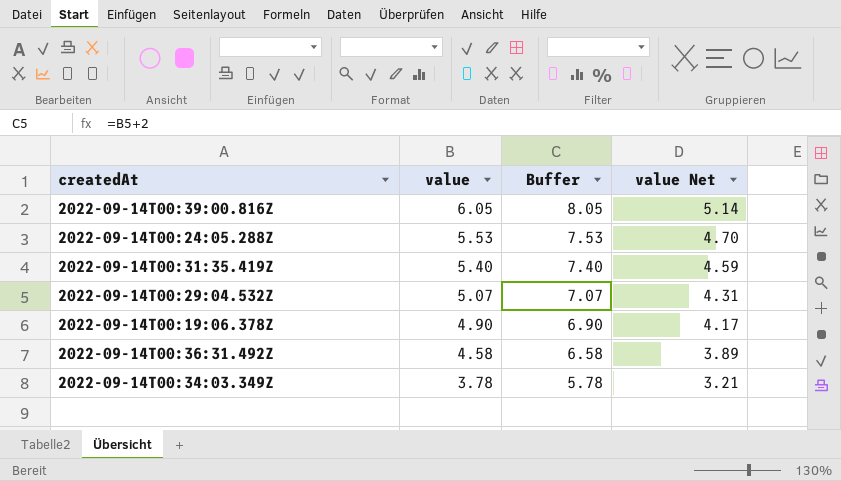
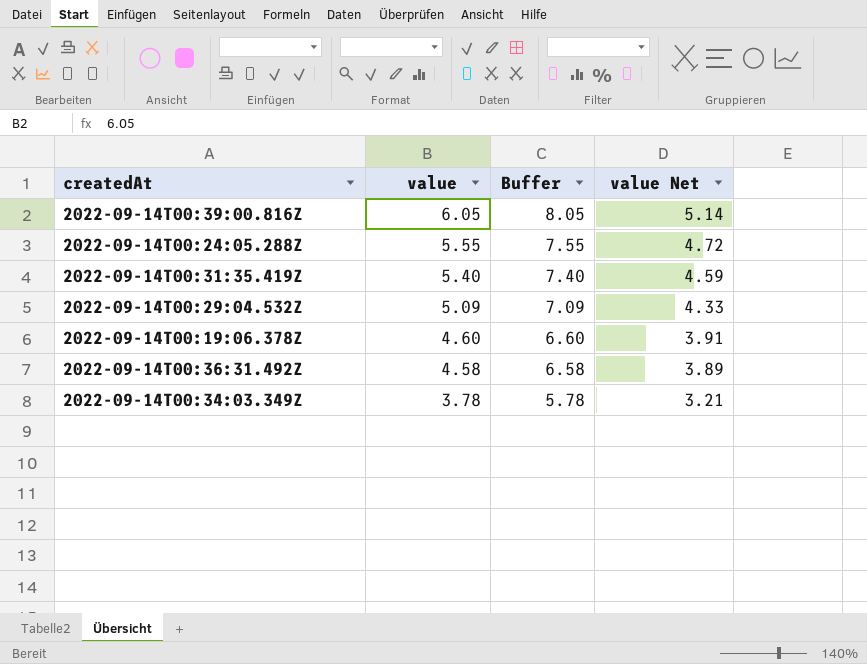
2022-09-14T00:24:05.288Z | value: 5.53 -> 5.55
2022-09-14T00:24:05.288Z | Buffer: 7.53 -> 7.55
2022-09-14T00:24:05.288Z | value Net: 4.70 -> 4.72
2022-09-14T00:29:04.532Z | value: 5.07 -> 5.09
2022-09-14T00:29:04.532Z | Buffer: 7.07 -> 7.09
2022-09-14T00:29:04.532Z | value Net: 4.31 -> 4.33
2022-09-14T00:19:06.378Z | value: 4.90 -> 4.60
2022-09-14T00:19:06.378Z | Buffer: 6.90 -> 6.60
2022-09-14T00:19:06.378Z | value Net: 4.17 -> 3.91

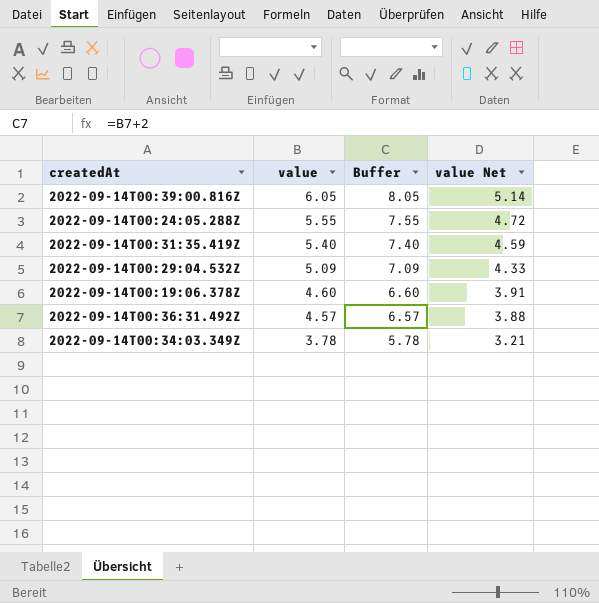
2022-09-14T00:36:31.492Z | value: 4.58 -> 4.57
2022-09-14T00:36:31.492Z | Buffer: 6.58 -> 6.57
2022-09-14T00:36:31.492Z | value Net: 3.89 -> 3.88

